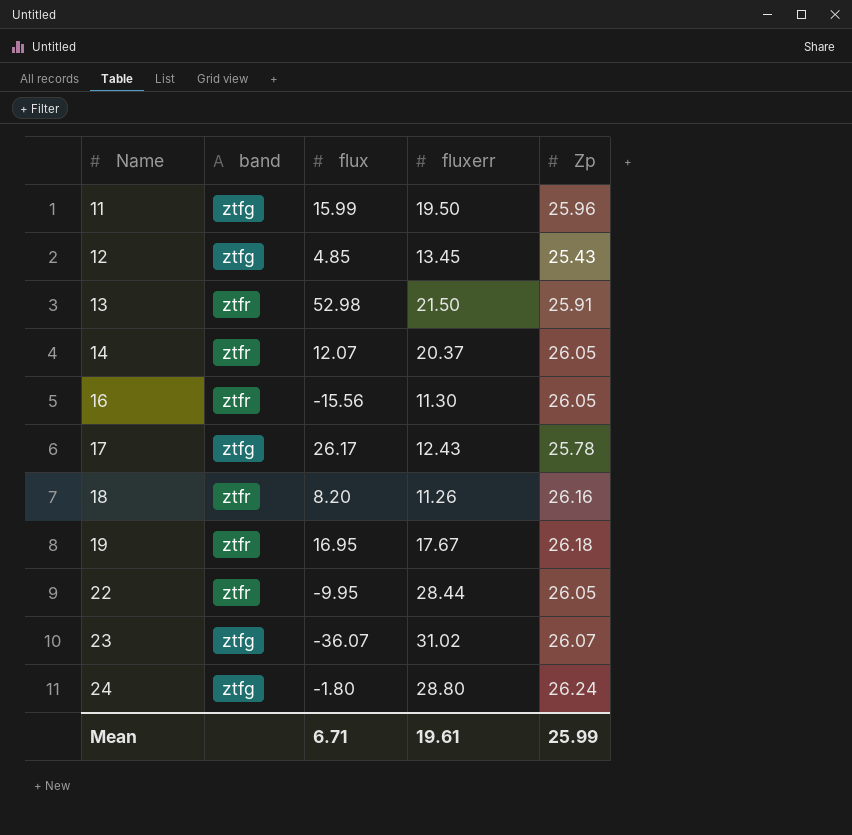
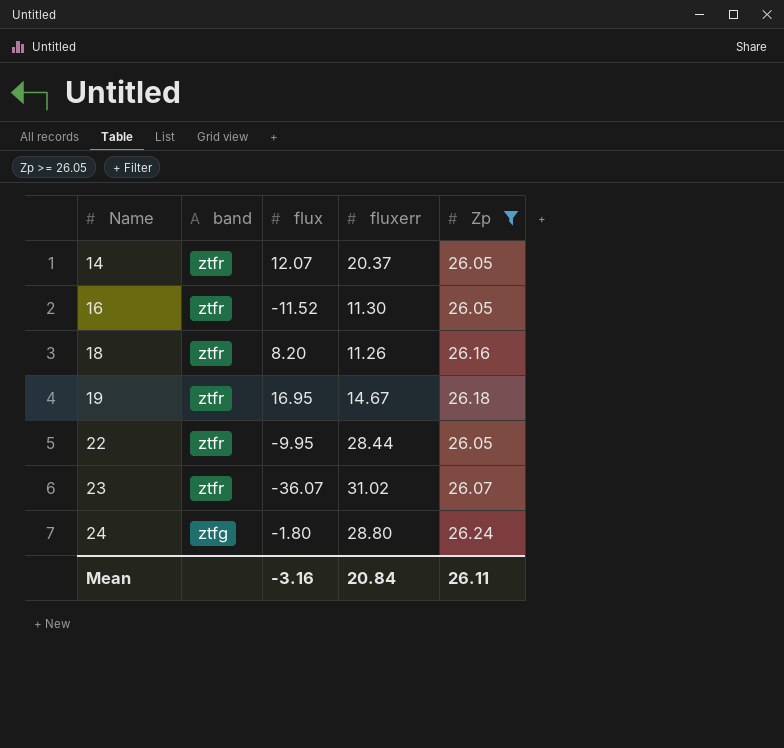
filter: none -> Zp >= 26.05
16 | flux: -15.56 -> -11.52
19 | fluxerr: 17.67 -> 14.67
23 | band: ztfg -> ztfr
Mean | flux: 6.71 -> -3.16
Mean | fluxerr: 19.61 -> 20.84
Mean | Zp: 25.99 -> 26.11

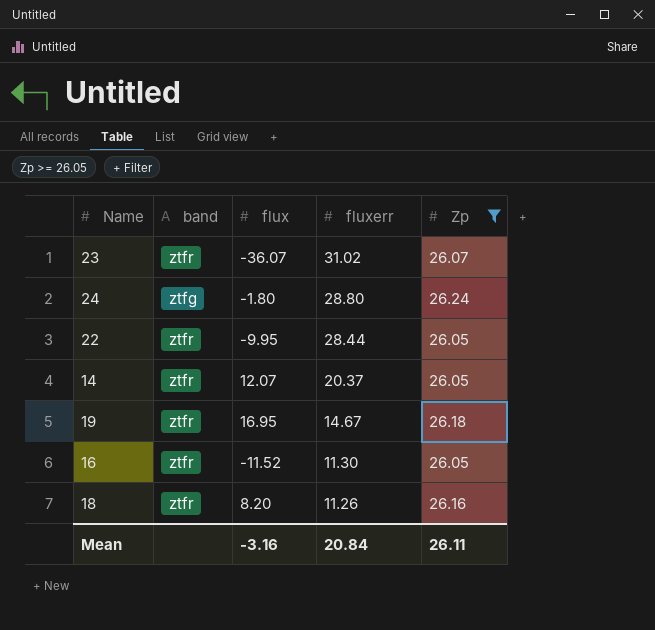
row order: Name ascending -> fluxerr descending

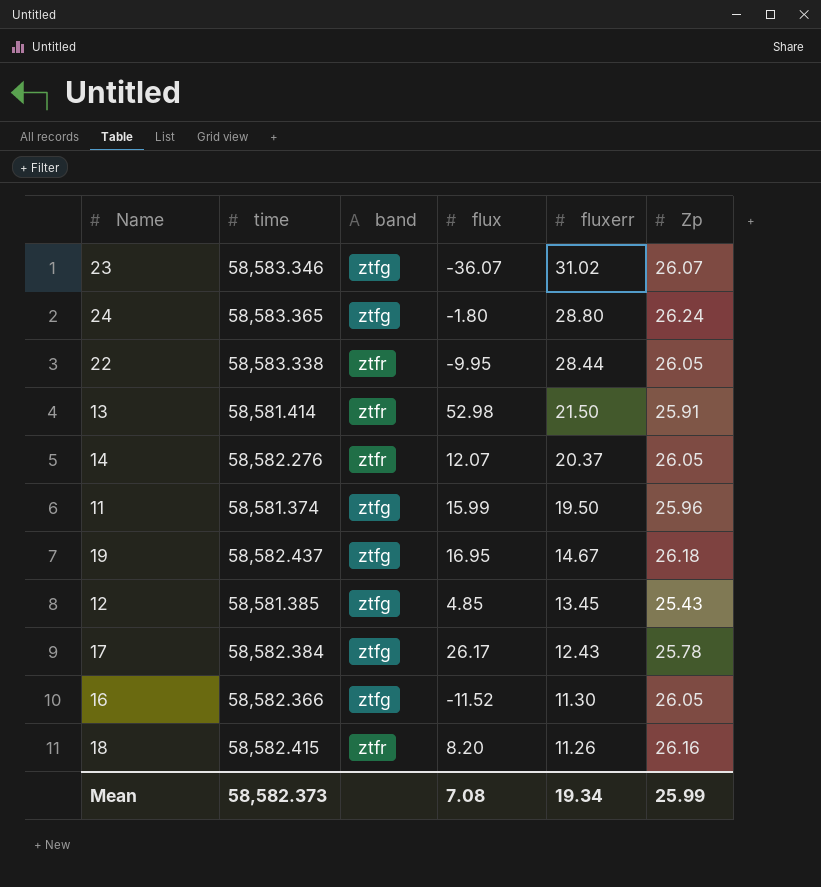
filter: Zp >= 26.05 -> none
column time | position: none -> 2
23 | band: ztfr -> ztfg
19 | band: ztfr -> ztfg
16 | band: ztfr -> ztfg
Mean | flux: -3.16 -> 7.08
Mean | fluxerr: 20.84 -> 19.34
Mean | Zp: 26.11 -> 25.99

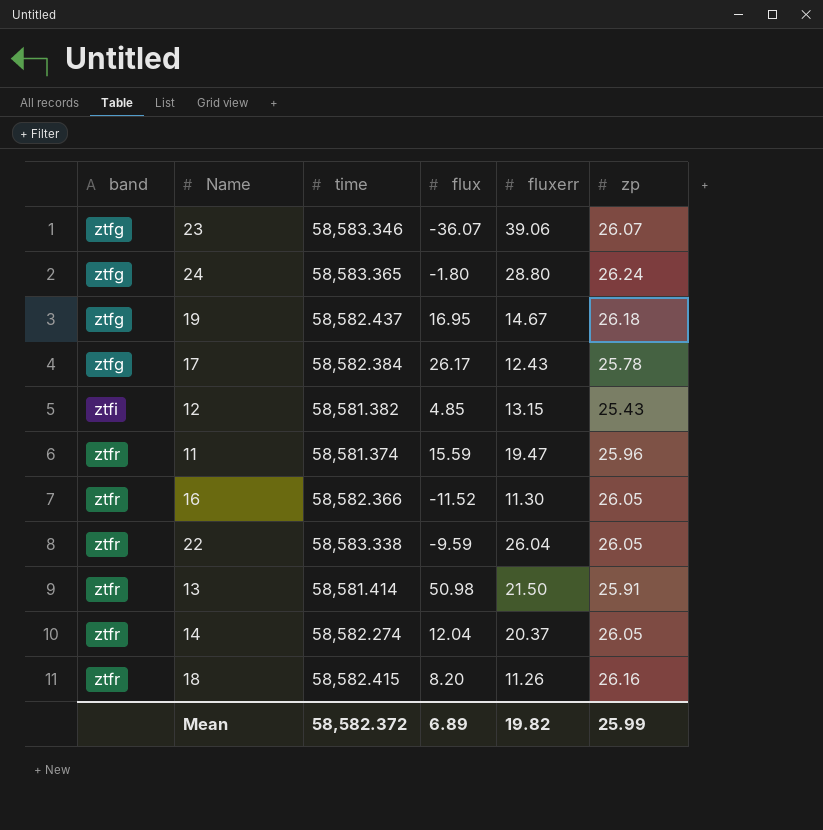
row order: fluxerr descending -> band ascending
column band | position: 3 -> 1
column name: Zp -> zp
23 | fluxerr: 31.02 -> 39.06
12 | band: ztfg -> ztfi
12 | time: 58,581.385 -> 58,581.382
12 | fluxerr: 13.45 -> 13.15
11 | band: ztfg -> ztfr
11 | flux: 15.99 -> 15.59
11 | fluxerr: 19.50 -> 19.47
16 | band: ztfg -> ztfr
22 | flux: -9.95 -> -9.59
22 | fluxerr: 28.44 -> 26.04
13 | flux: 52.98 -> 50.98
14 | time: 58,582.276 -> 58,582.274
14 | flux: 12.07 -> 12.04
Mean | time: 58,582.373 -> 58,582.372
Mean | flux: 7.08 -> 6.89
Mean | fluxerr: 19.34 -> 19.82

